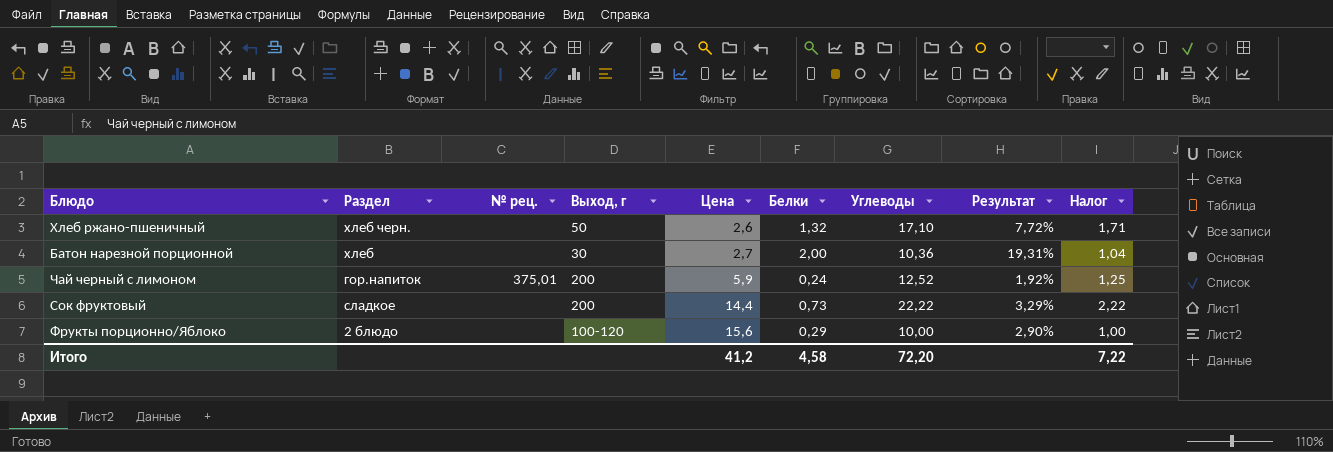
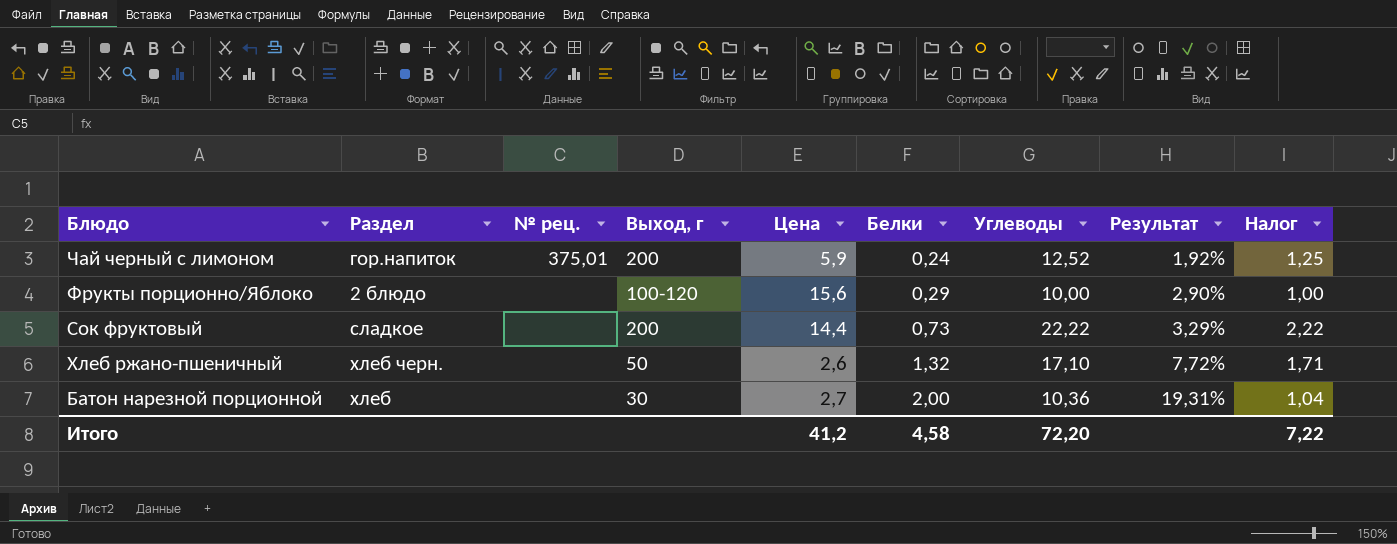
row order: Цена ascending -> Белки ascending

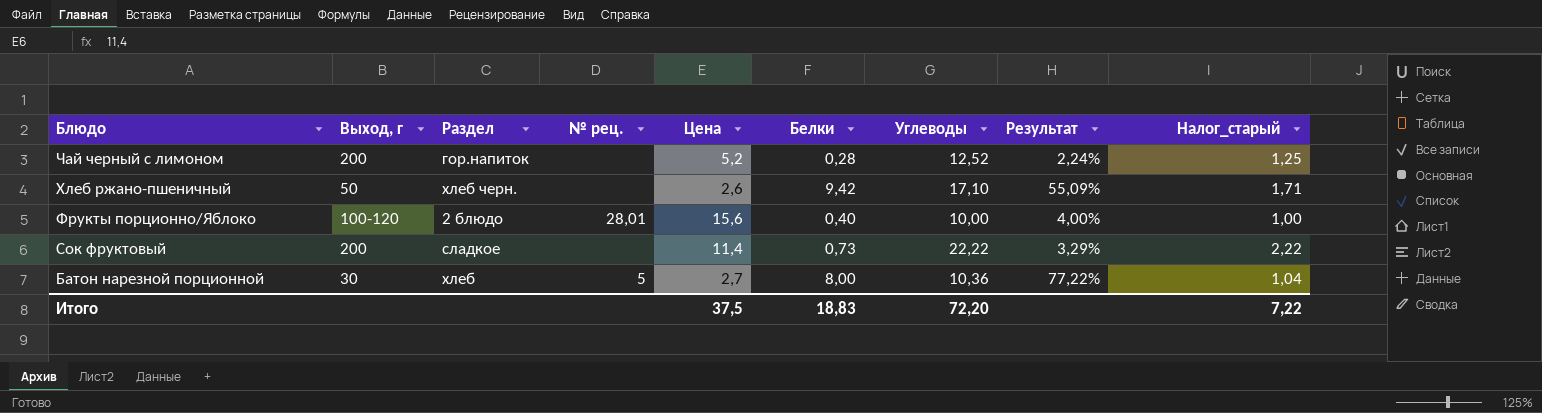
row order: Белки ascending -> Блюдо descending
column Выход, г | position: 4 -> 2
column name: Налог -> Налог_старый
Чай черный с лимоном | № рец.: 375,01 -> none
Чай черный с лимоном | Цена: 5,9 -> 5,2
Чай черный с лимоном | Белки: 0,24 -> 0,28
Чай черный с лимоном | Результат: 1,92% -> 2,24%
Хлеб ржано-пшеничный | Белки: 1,32 -> 9,42
Хлеб ржано-пшеничный | Результат: 7,72% -> 55,09%
Фрукты порционно/Яблоко | № рец.: none -> 28,01
Фрукты порционно/Яблоко | Белки: 0,29 -> 0,40
Фрукты порционно/Яблоко | Результат: 2,90% -> 4,00%
Сок фруктовый | Цена: 14,4 -> 11,4
Батон нарезной порционной | № рец.: none -> 5
Батон нарезной порционной | Белки: 2,00 -> 8,00
Батон нарезной порционной | Результат: 19,31% -> 77,22%
Итого | Цена: 41,2 -> 37,5
Итого | Белки: 4,58 -> 18,83

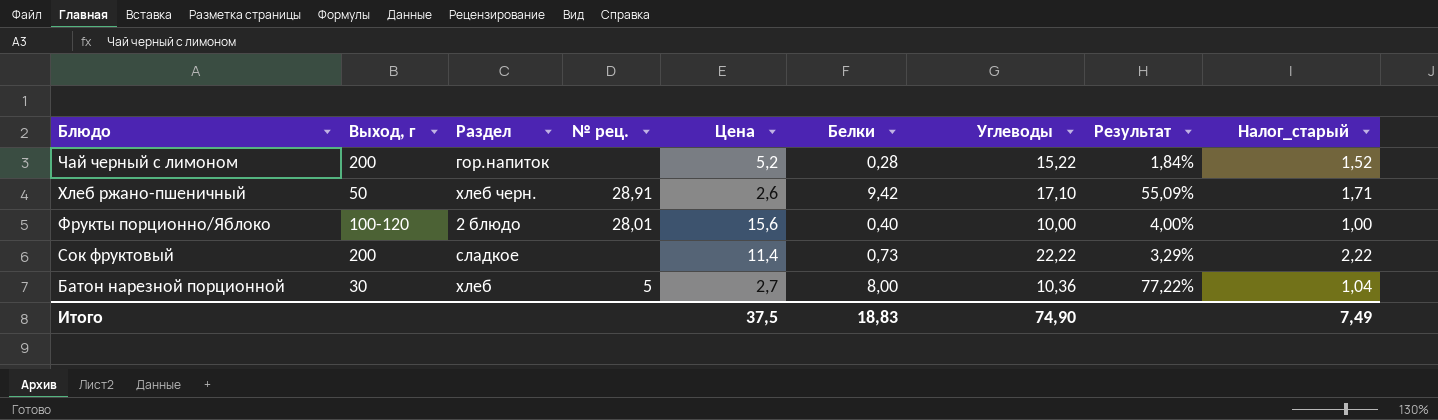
Чай черный с лимоном | Углеводы: 12,52 -> 15,22
Чай черный с лимоном | Результат: 2,24% -> 1,84%
Чай черный с лимоном | Налог_старый: 1,25 -> 1,52
Хлеб ржано-пшеничный | № рец.: none -> 28,91
Итого | Углеводы: 72,20 -> 74,90
Итого | Налог_старый: 7,22 -> 7,49

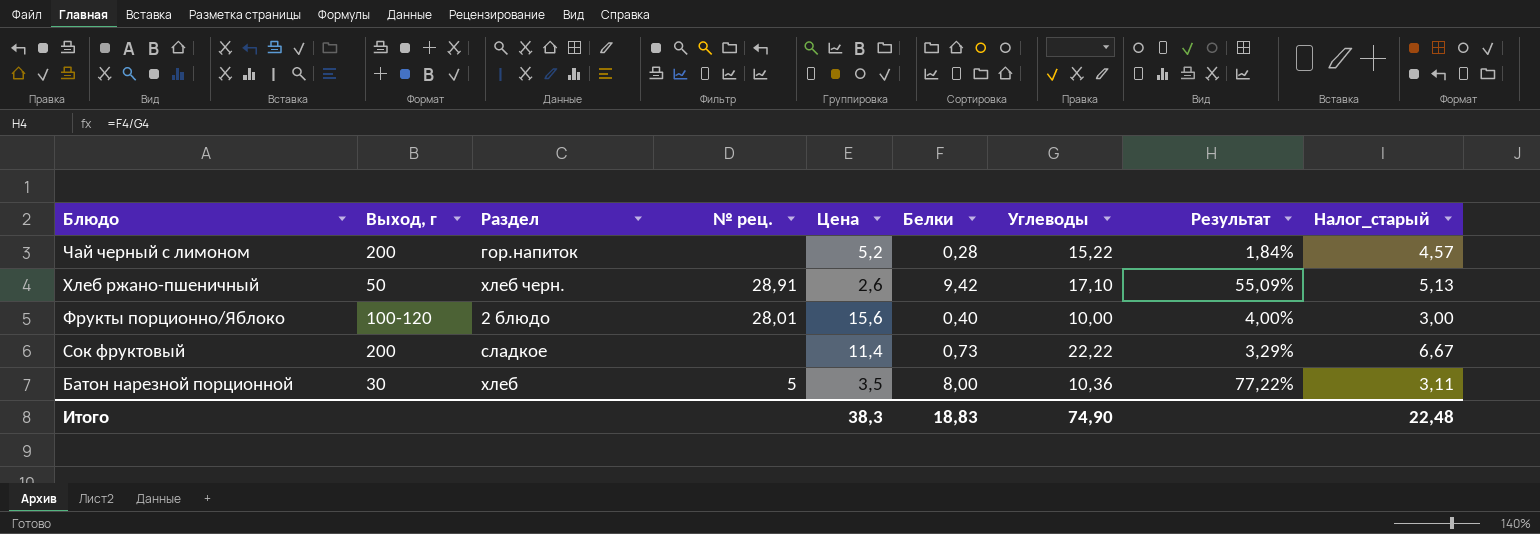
column Налог_старый | formula: [Углеводы] * 0,1 -> [Углеводы] * 0,3
Батон нарезной порционной | Цена: 2,7 -> 3,5
Итого | Цена: 37,5 -> 38,3
Итого | Налог_старый: 7,49 -> 22,48

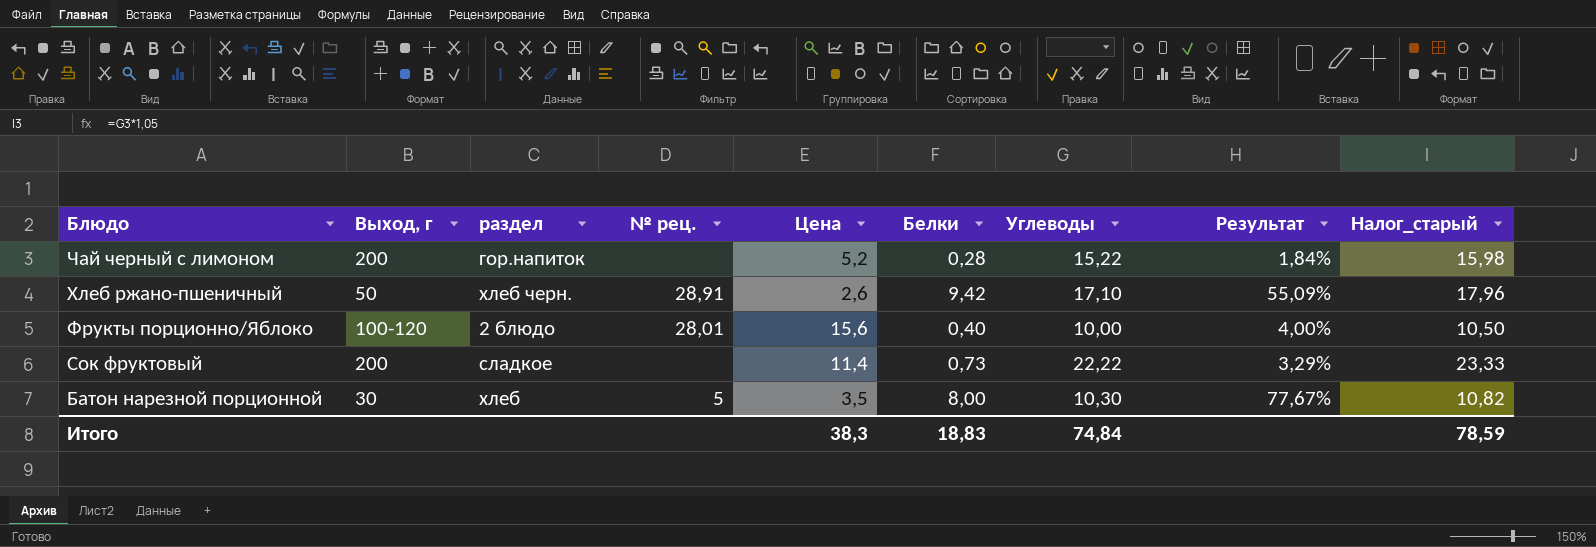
column name: Раздел -> раздел
column Налог_старый | formula: [Углеводы] * 0,3 -> [Углеводы] * 1,05
Батон нарезной порционной | Углеводы: 10,36 -> 10,30
Батон нарезной порционной | Результат: 77,22% -> 77,67%
Итого | Углеводы: 74,90 -> 74,84
Итого | Налог_старый: 22,48 -> 78,59

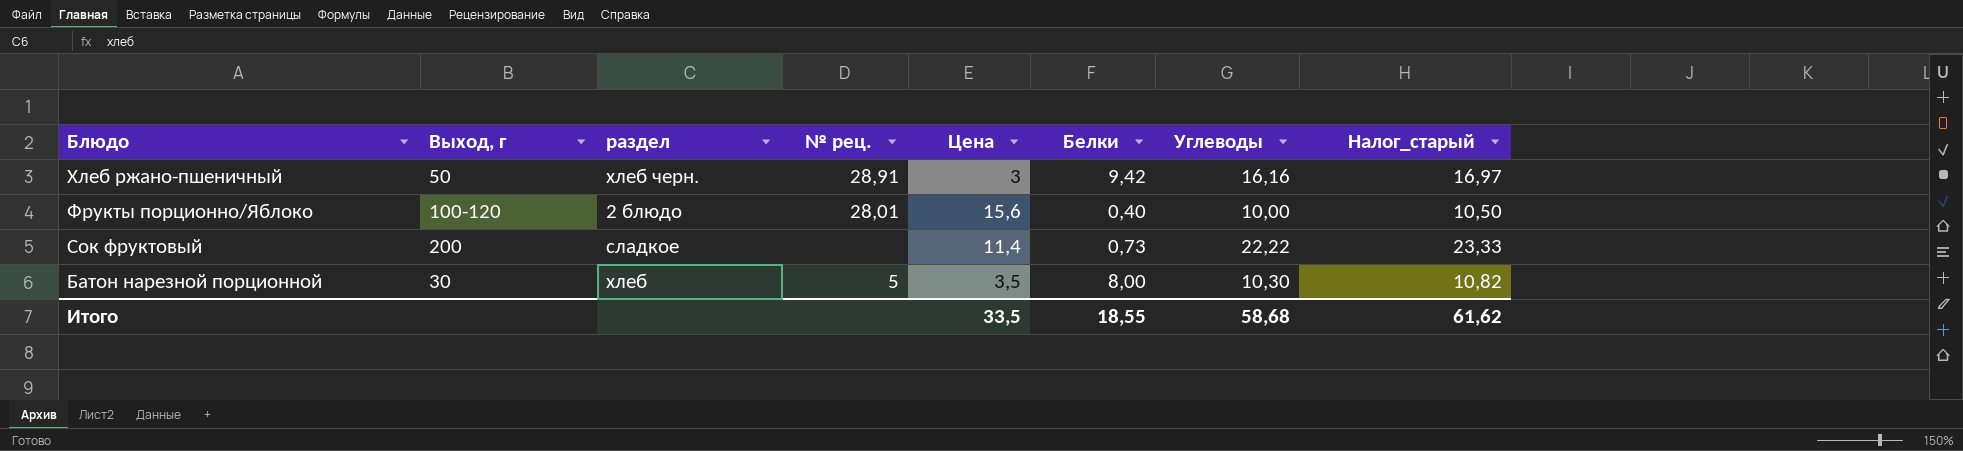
column Результат | formula: [Белки] / [Углеводы] -> none
row Чай черный с лимоном: 200 | гор.напиток | none | 5,2 | 0,28 | 15,22 | 1,84% | 15,98 -> none
Хлеб ржано-пшеничный | Цена: 2,6 -> 3
Хлеб ржано-пшеничный | Углеводы: 17,10 -> 16,16
Хлеб ржано-пшеничный | Налог_старый: 17,96 -> 16,97
Итого | Цена: 38,3 -> 33,5
Итого | Белки: 18,83 -> 18,55
Итого | Углеводы: 74,84 -> 58,68
Итого | Налог_старый: 78,59 -> 61,62

